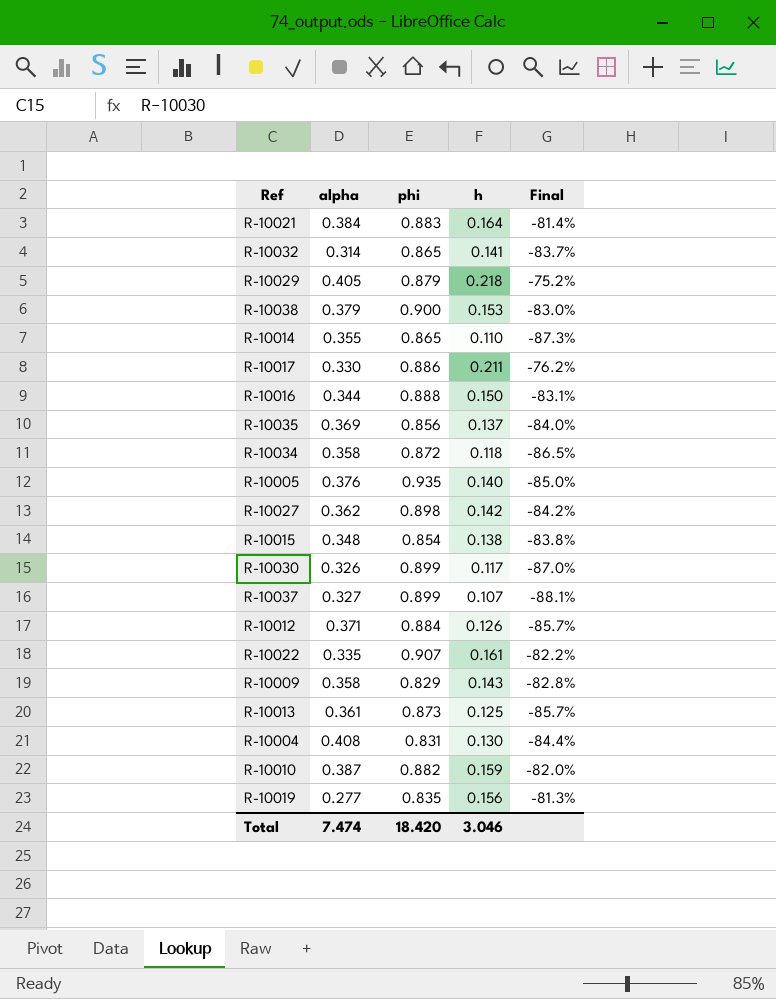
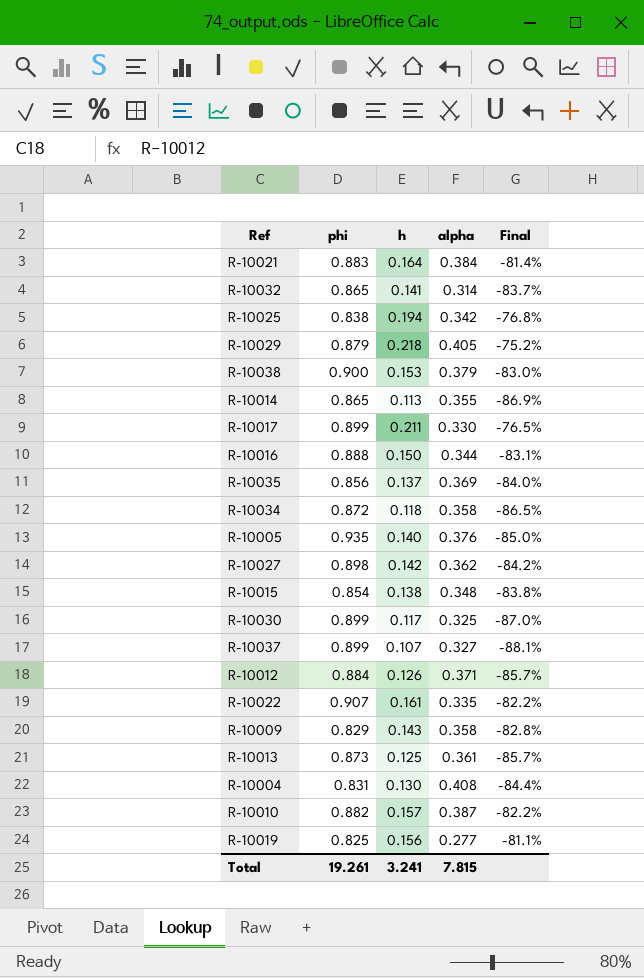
column alpha | position: 2 -> 4
row R-10025: none -> 0.838 | 0.194 | 0.342 | -76.8%
R-10014 | h: 0.110 -> 0.113
R-10014 | Final: -87.3% -> -86.9%
R-10017 | phi: 0.886 -> 0.899
R-10017 | Final: -76.2% -> -76.5%
R-10030 | alpha: 0.326 -> 0.325
R-10010 | h: 0.159 -> 0.157
R-10010 | Final: -82.0% -> -82.2%
R-10019 | phi: 0.835 -> 0.825
R-10019 | Final: -81.3% -> -81.1%
Total | phi: 18.420 -> 19.261
Total | h: 3.046 -> 3.241
Total | alpha: 7.474 -> 7.815

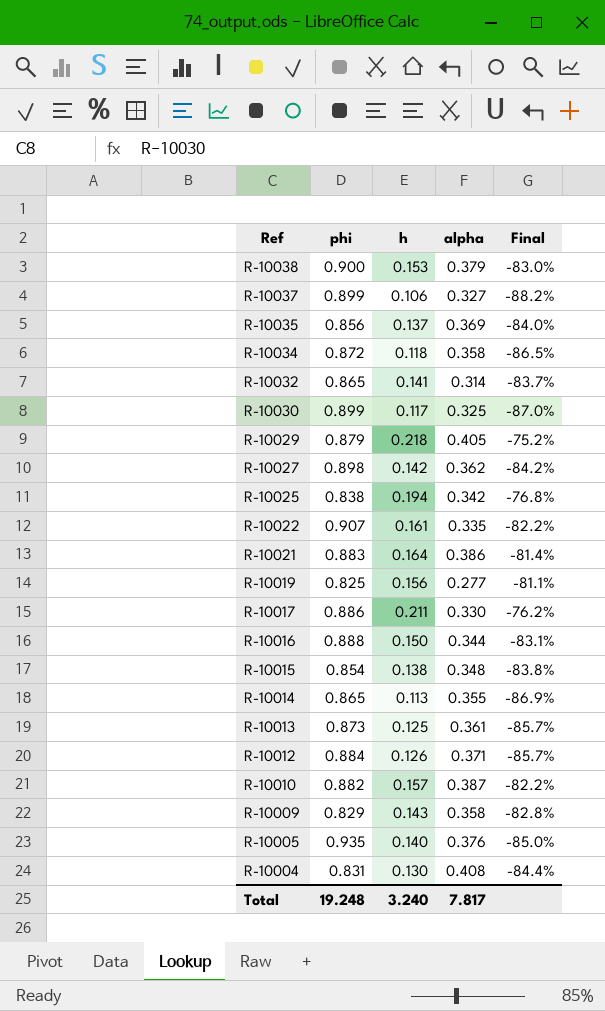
row order: none -> Ref descending
R-10037 | h: 0.107 -> 0.106
R-10037 | Final: -88.1% -> -88.2%
R-10021 | alpha: 0.384 -> 0.386
R-10017 | phi: 0.899 -> 0.886
R-10017 | Final: -76.5% -> -76.2%
Total | phi: 19.261 -> 19.248
Total | h: 3.241 -> 3.240
Total | alpha: 7.815 -> 7.817

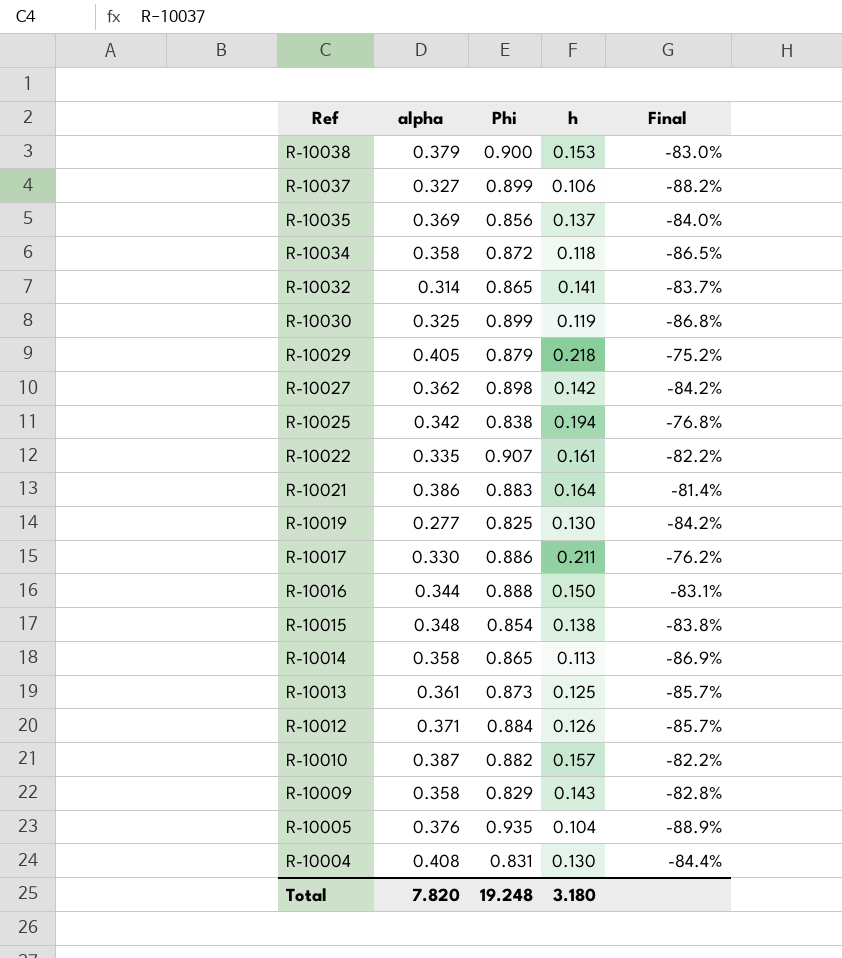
column alpha | position: 4 -> 2
column name: phi -> Phi
R-10030 | h: 0.117 -> 0.119
R-10030 | Final: -87.0% -> -86.8%
R-10019 | h: 0.156 -> 0.130
R-10019 | Final: -81.1% -> -84.2%
R-10014 | alpha: 0.355 -> 0.358
R-10005 | h: 0.140 -> 0.104
R-10005 | Final: -85.0% -> -88.9%
Total | alpha: 7.817 -> 7.820
Total | h: 3.240 -> 3.180

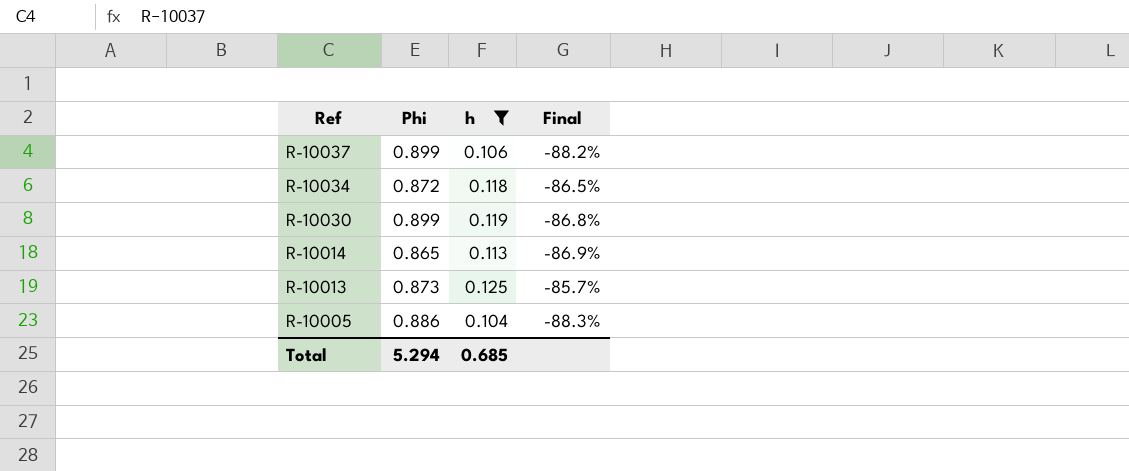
filter: none -> h <= 0.125
column alpha | position: 2 -> none
R-10005 | Phi: 0.935 -> 0.886
R-10005 | Final: -88.9% -> -88.3%
Total | Phi: 19.248 -> 5.294
Total | h: 3.180 -> 0.685

